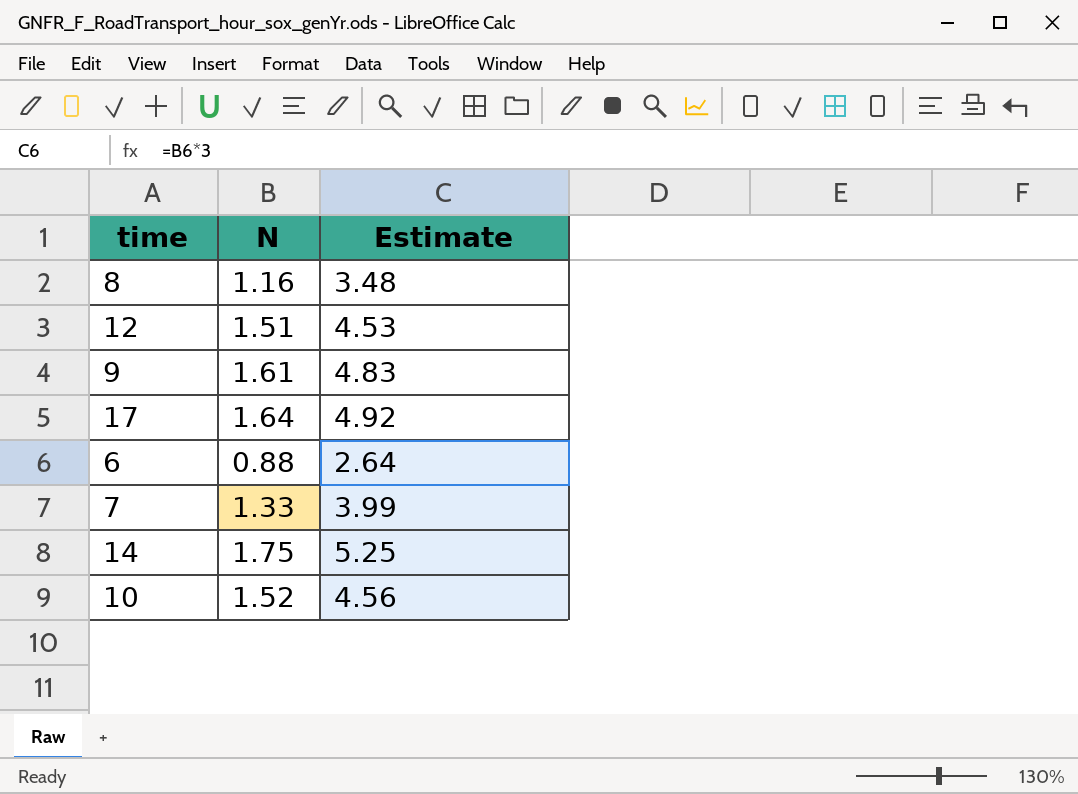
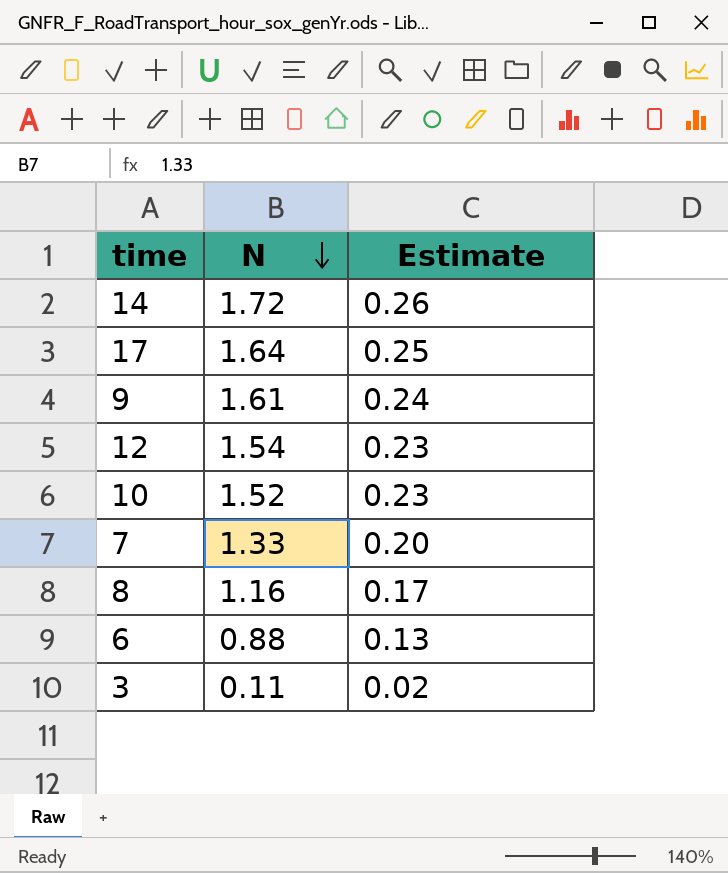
row order: none -> N descending
column Estimate | formula: [N] * 3 -> [N] * 0.15
14 | N: 1.75 -> 1.72
12 | N: 1.51 -> 1.54
row 3: none -> 0.11 | 0.02

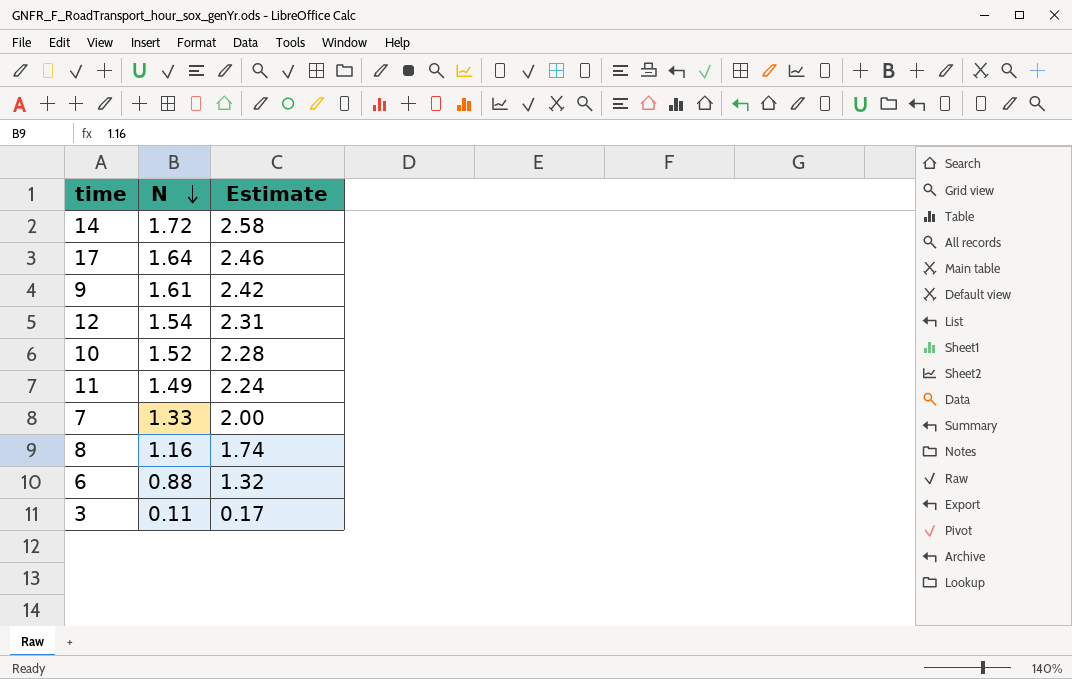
column Estimate | formula: [N] * 0.15 -> [N] * 1.5
row 11: none -> 1.49 | 2.24

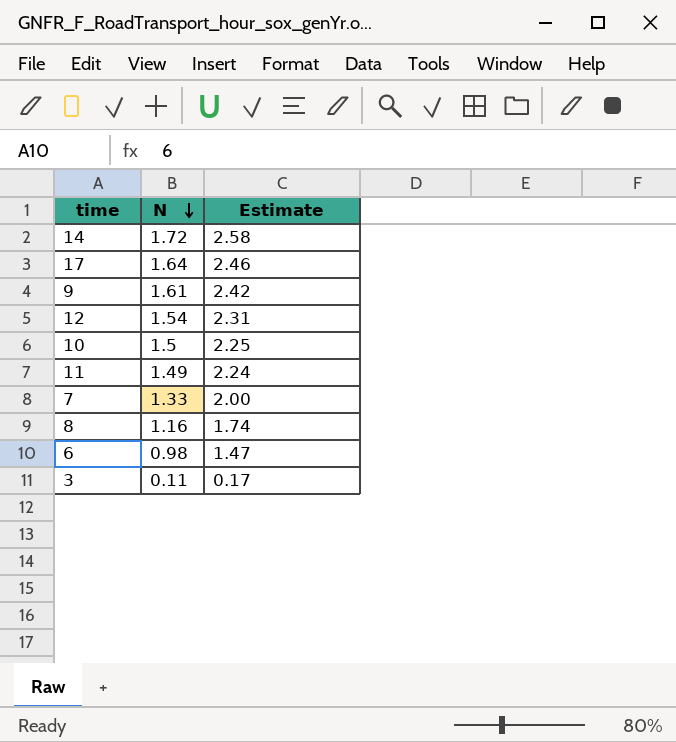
10 | N: 1.52 -> 1.5
10 | Estimate: 2.28 -> 2.25
6 | N: 0.88 -> 0.98
6 | Estimate: 1.32 -> 1.47

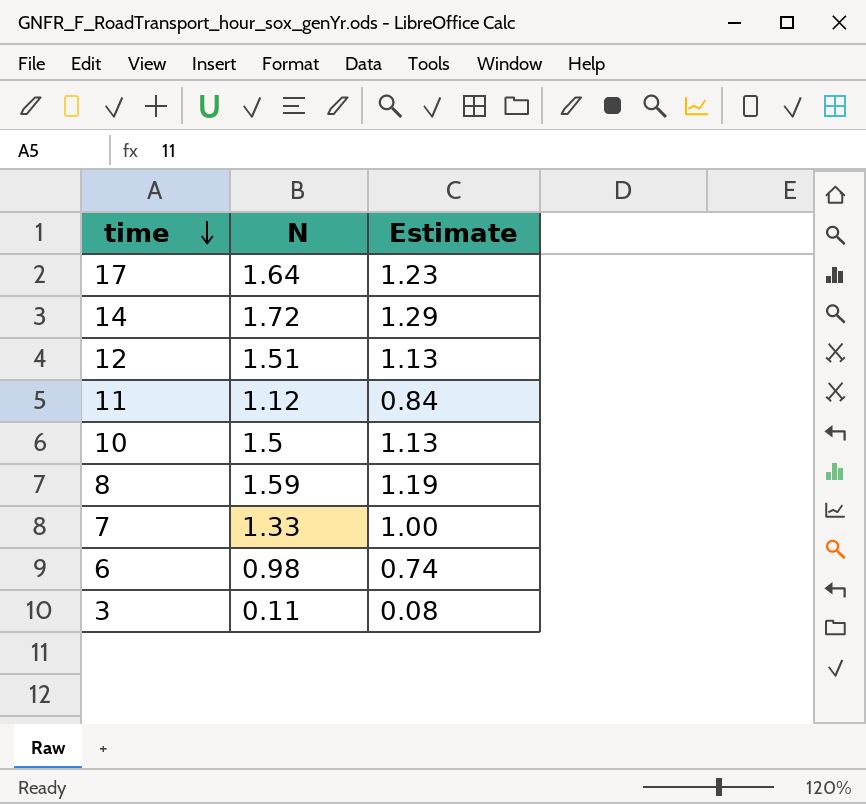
row order: N descending -> time descending
column Estimate | formula: [N] * 1.5 -> [N] * 0.75
row 9: 1.61 | 2.42 -> none
12 | N: 1.54 -> 1.51
11 | N: 1.49 -> 1.12
8 | N: 1.16 -> 1.59

